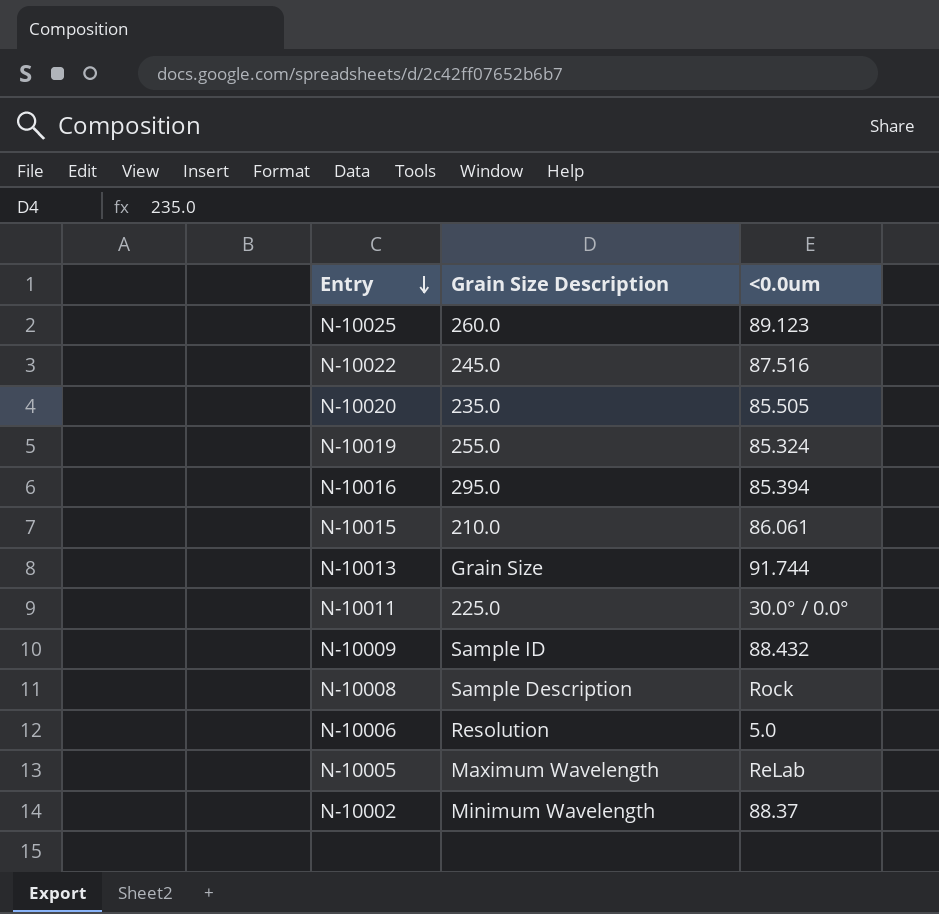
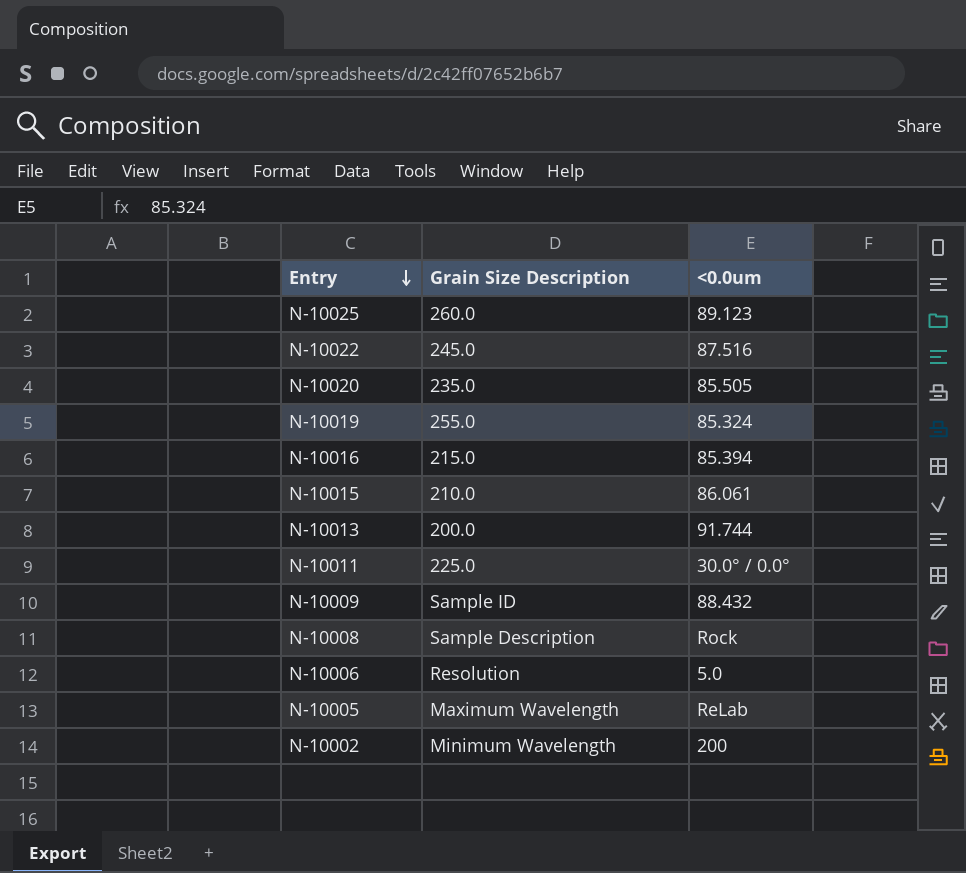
N-10016 | Grain Size Description: 295.0 -> 215.0
N-10013 | Grain Size Description: Grain Size -> 200.0
N-10002 | <0.0um: 88.37 -> 200

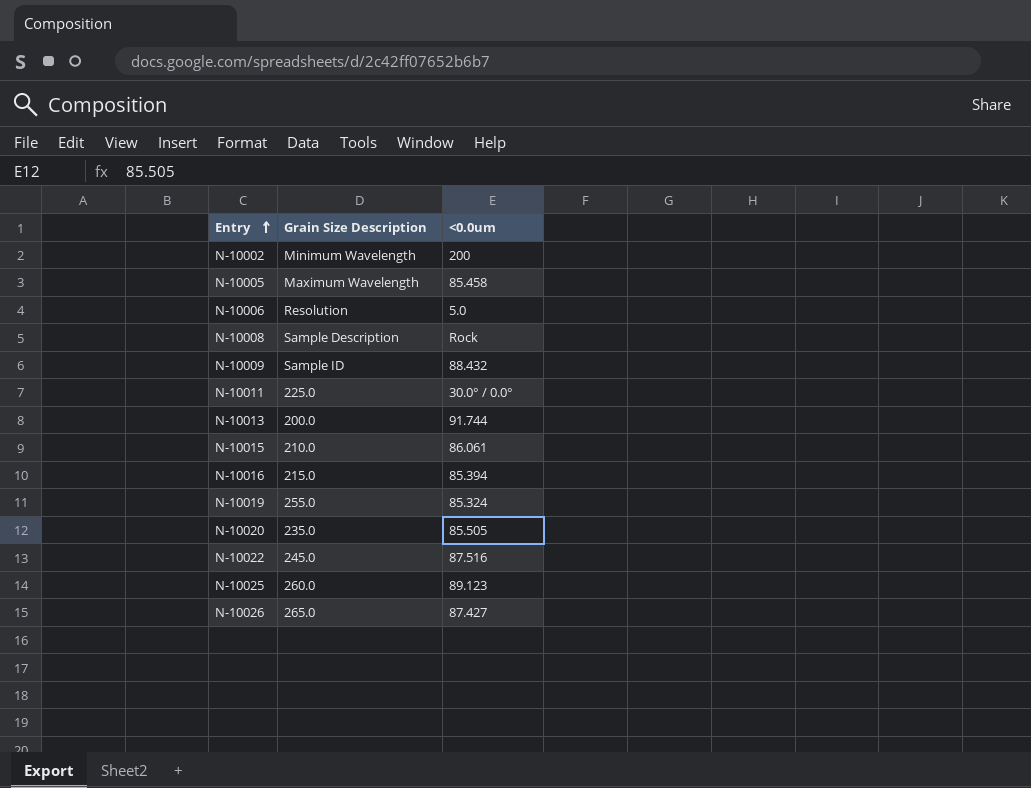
row order: Entry descending -> Entry ascending
N-10005 | <0.0um: ReLab -> 85.458
row N-10026: none -> 265.0 | 87.427

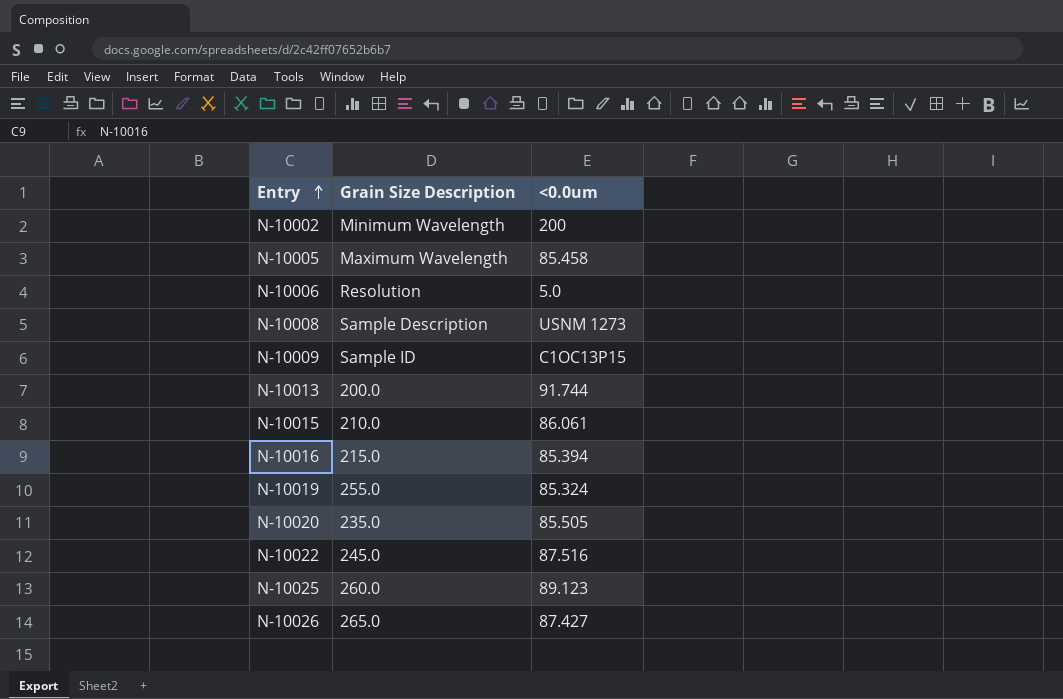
row N-10011: 225.0 | 30.0° / 0.0° -> none
N-10008 | <0.0um: Rock -> USNM 1273
N-10009 | <0.0um: 88.432 -> C1OC13P15

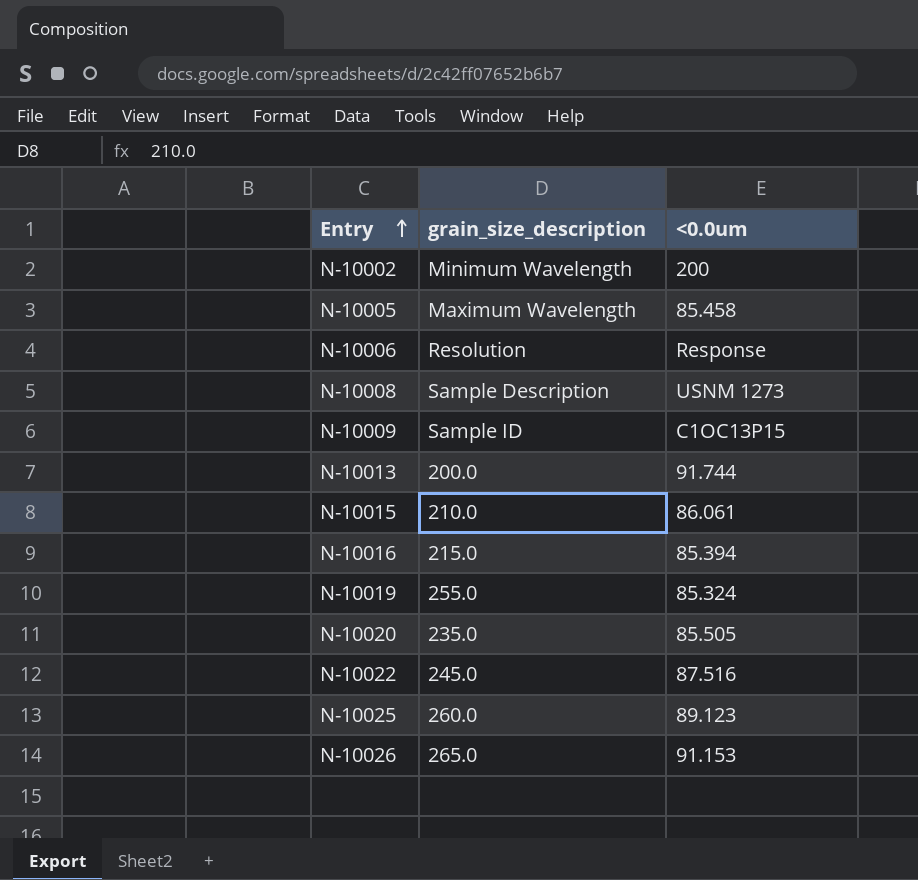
column name: Grain Size Description -> grain_size_description
N-10006 | <0.0um: 5.0 -> Response
N-10026 | <0.0um: 87.427 -> 91.153

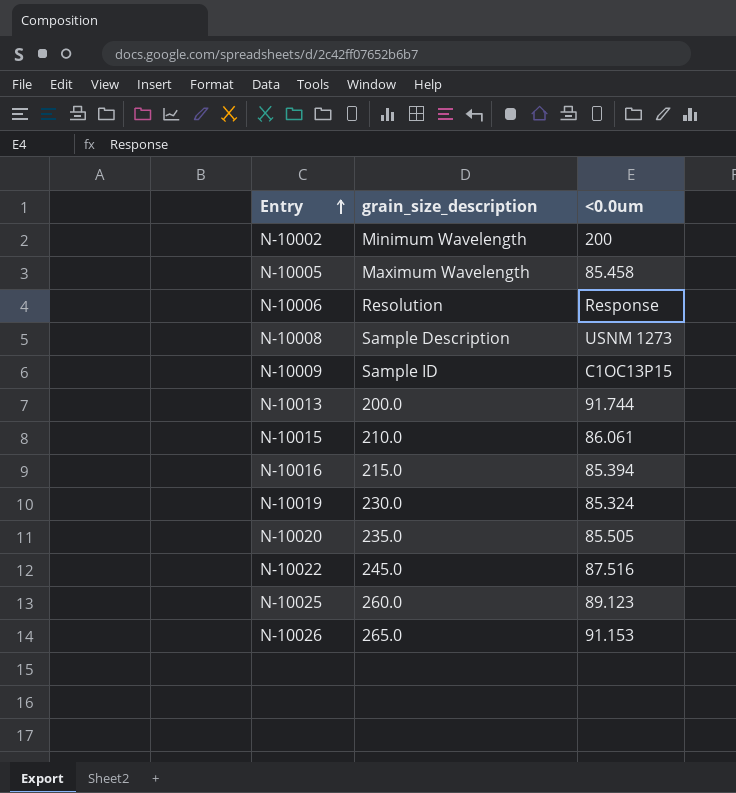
N-10019 | grain_size_description: 255.0 -> 230.0

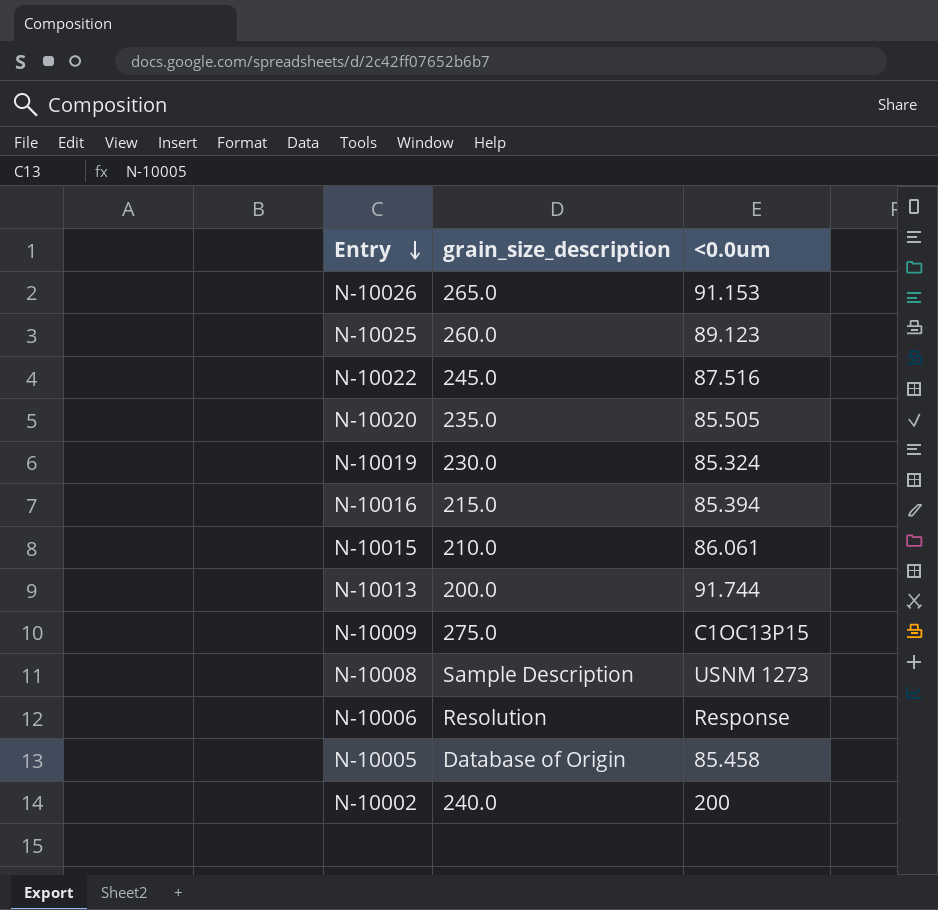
row order: Entry ascending -> Entry descending
N-10009 | grain_size_description: Sample ID -> 275.0
N-10005 | grain_size_description: Maximum Wavelength -> Database of Origin
N-10002 | grain_size_description: Minimum Wavelength -> 240.0

